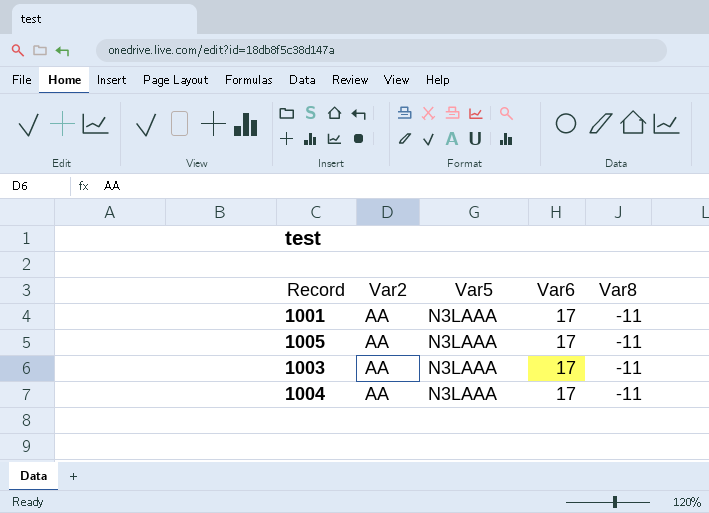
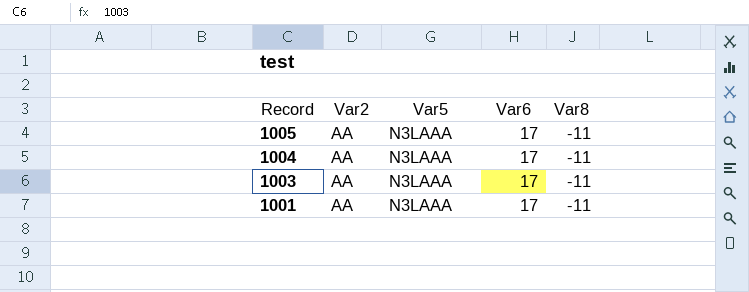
row order: none -> Record descending

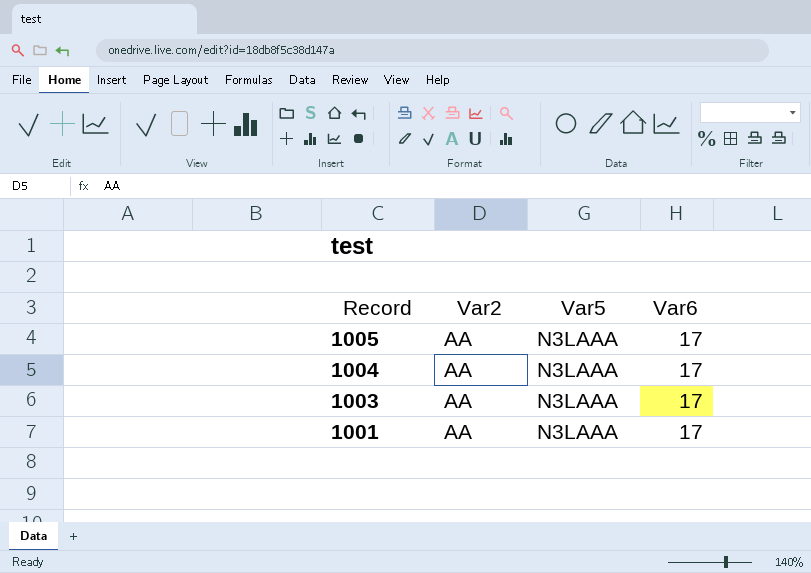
column Var8 | position: 5 -> none

